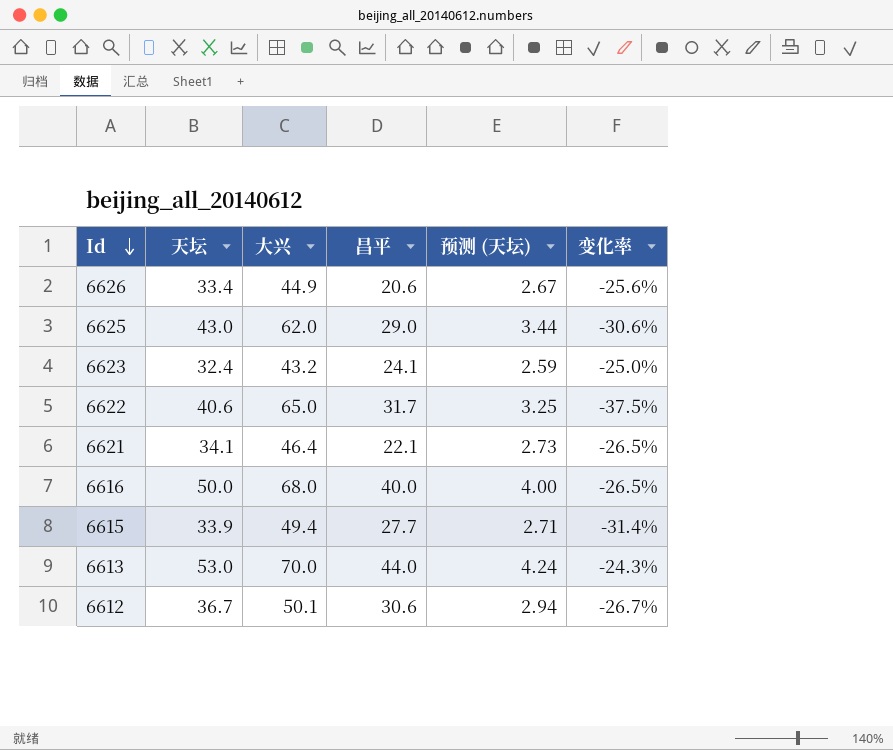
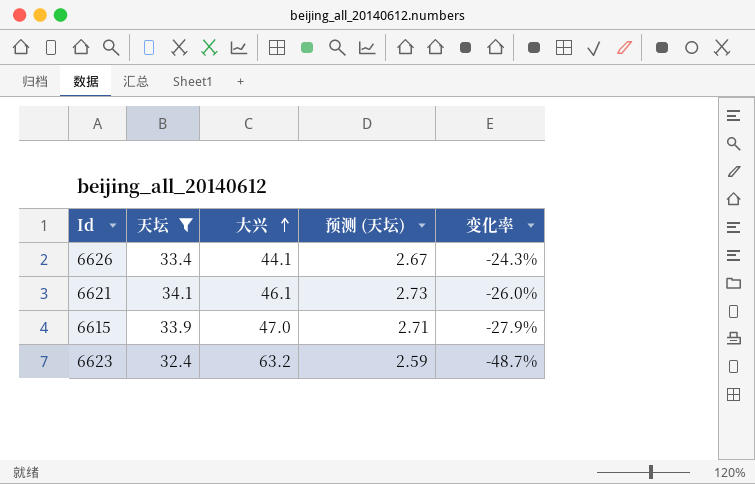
filter: none -> 天坛 <= 34.1
row order: Id descending -> 大兴 ascending
column 昌平 | position: 4 -> none
6626 | 大兴: 44.9 -> 44.1
6626 | 变化率: -25.6% -> -24.3%
6621 | 大兴: 46.4 -> 46.1
6621 | 变化率: -26.5% -> -26.0%
6615 | 大兴: 49.4 -> 47.0
6615 | 变化率: -31.4% -> -27.9%
6623 | 大兴: 43.2 -> 63.2
6623 | 变化率: -25.0% -> -48.7%

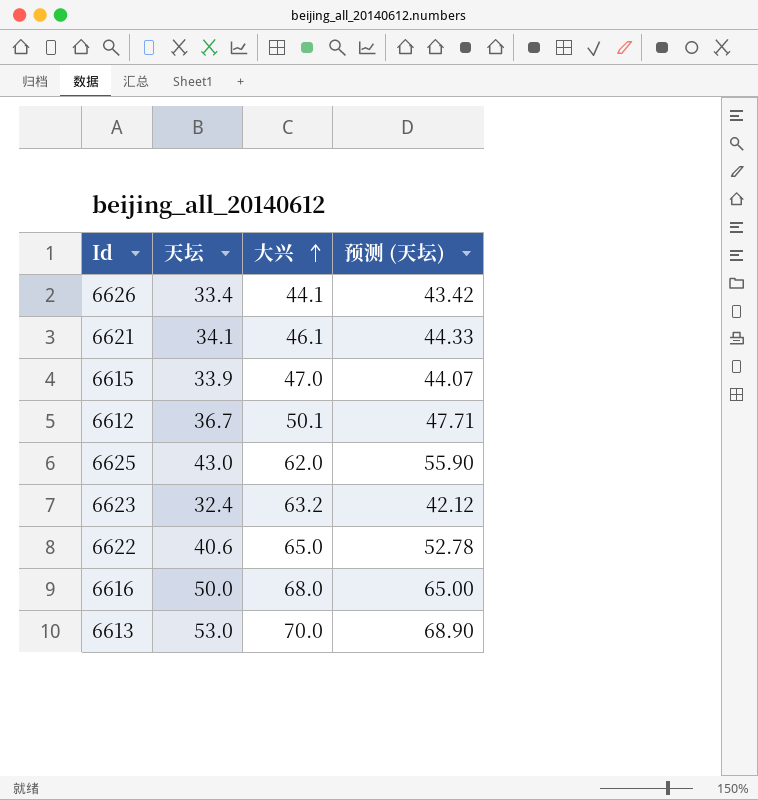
filter: 天坛 <= 34.1 -> none
column 变化率 | formula: ([天坛] - [大兴]) / [大兴] -> none
column 预测 (天坛) | formula: [天坛] * 0.08 -> [天坛] * 1.3

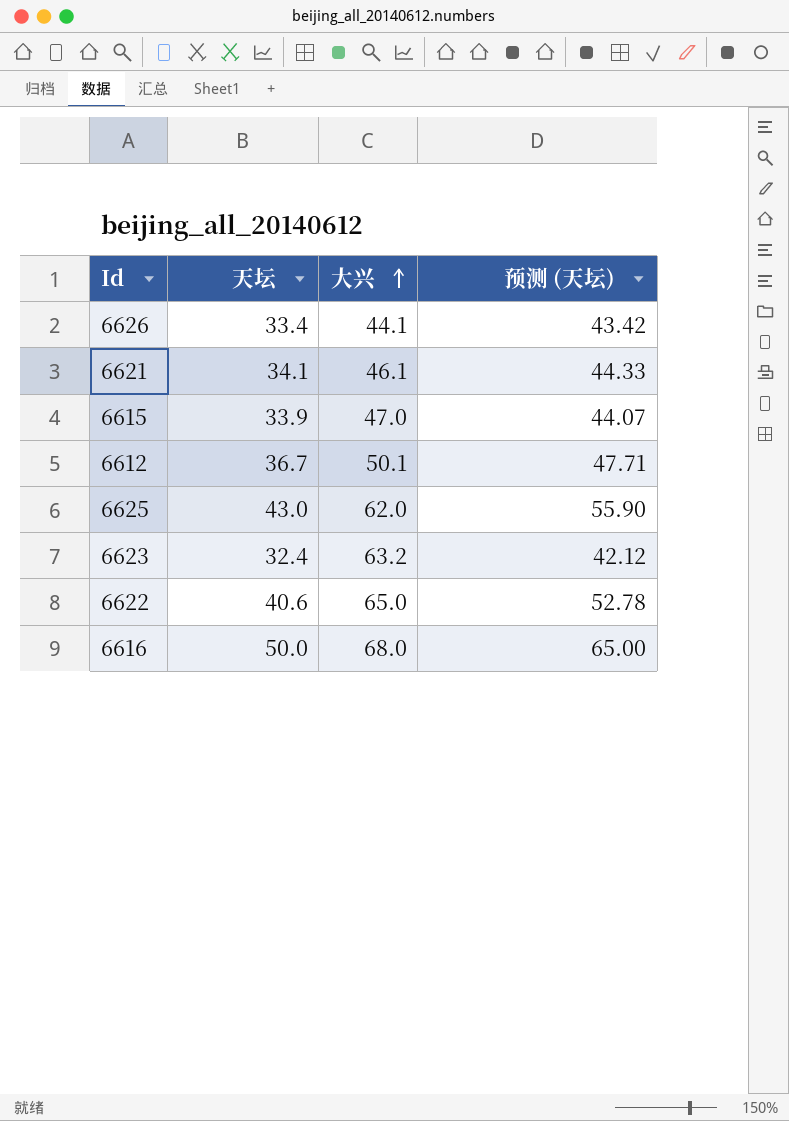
row 6613: 53.0 | 70.0 | 68.90 -> none

